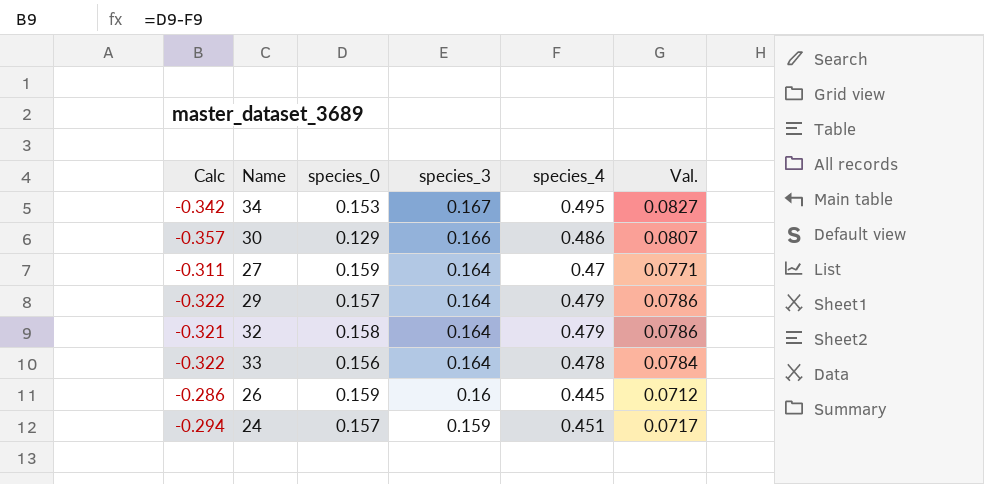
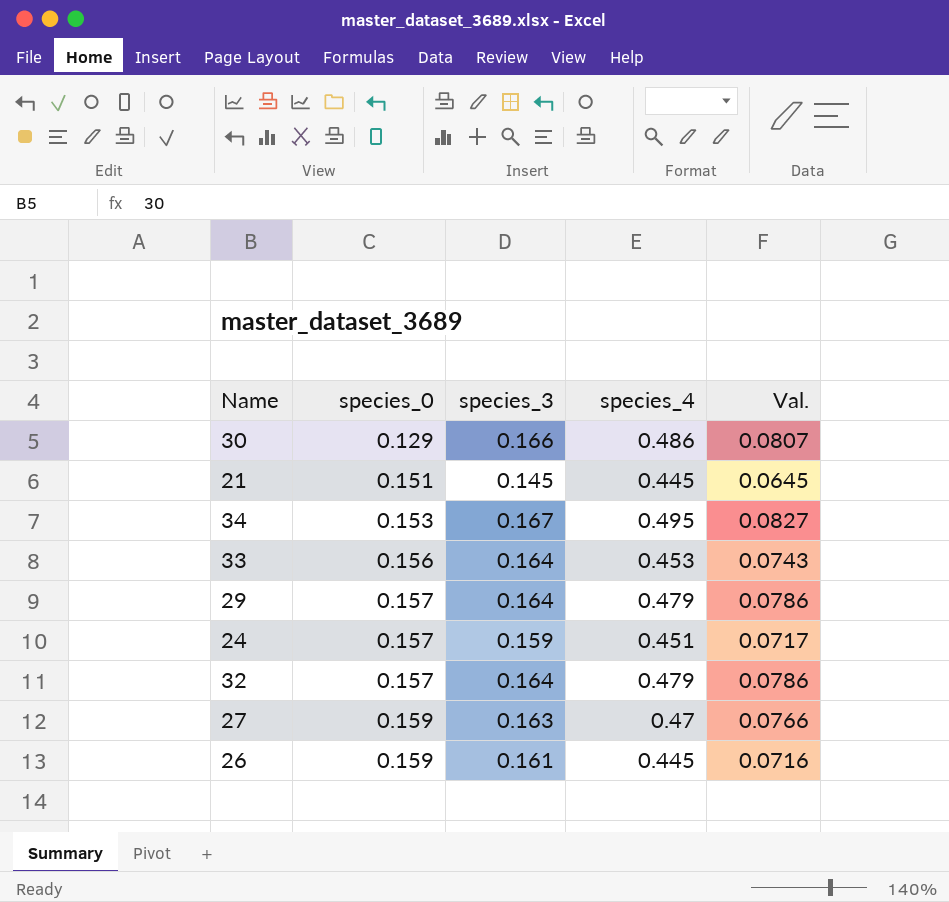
row order: species_3 descending -> species_0 ascending
column Calc | formula: [species_0] - [species_4] -> none
row 21: none -> 0.151 | 0.145 | 0.445 | 0.0645
33 | species_4: 0.478 -> 0.453
33 | Val.: 0.0784 -> 0.0743
32 | species_0: 0.158 -> 0.157
27 | species_3: 0.164 -> 0.163
27 | Val.: 0.0771 -> 0.0766
26 | species_3: 0.16 -> 0.161
26 | Val.: 0.0712 -> 0.0716

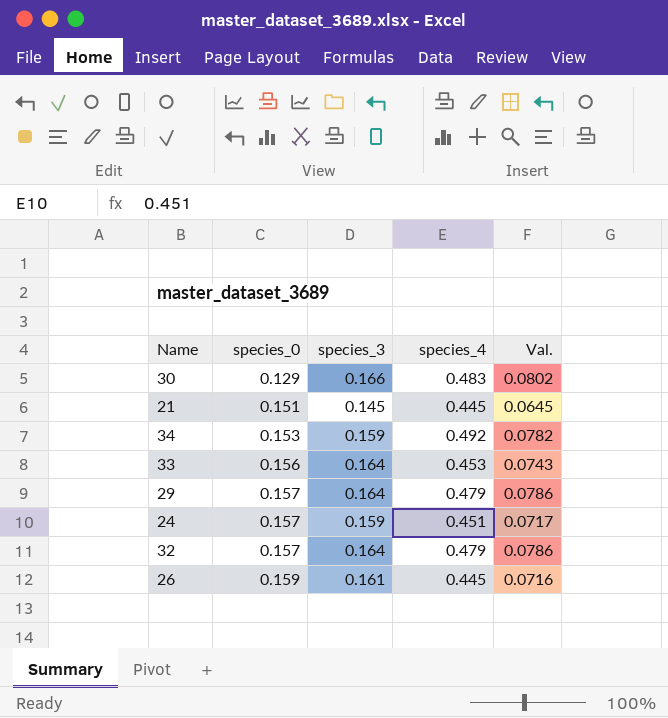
row 27: 0.159 | 0.163 | 0.47 | 0.0766 -> none
30 | species_4: 0.486 -> 0.483
30 | Val.: 0.0807 -> 0.0802
34 | species_3: 0.167 -> 0.159
34 | species_4: 0.495 -> 0.492
34 | Val.: 0.0827 -> 0.0782

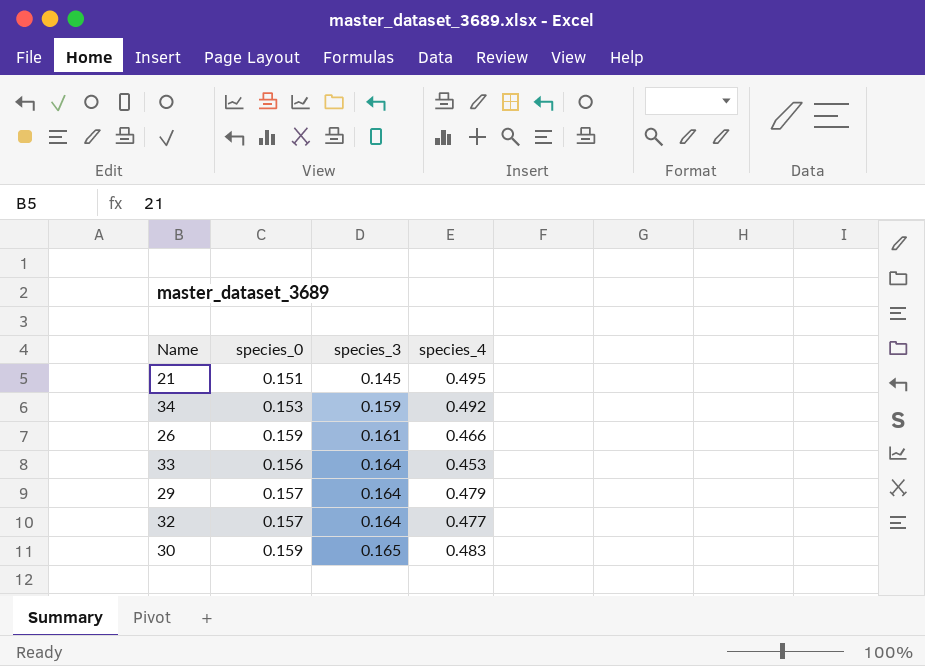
row order: species_0 ascending -> species_3 ascending
column Val. | formula: [species_3] * [species_4] -> none
row 24: 0.157 | 0.159 | 0.451 | 0.0717 -> none
21 | species_4: 0.445 -> 0.495
26 | species_4: 0.445 -> 0.466
32 | species_4: 0.479 -> 0.477
30 | species_0: 0.129 -> 0.159
30 | species_3: 0.166 -> 0.165

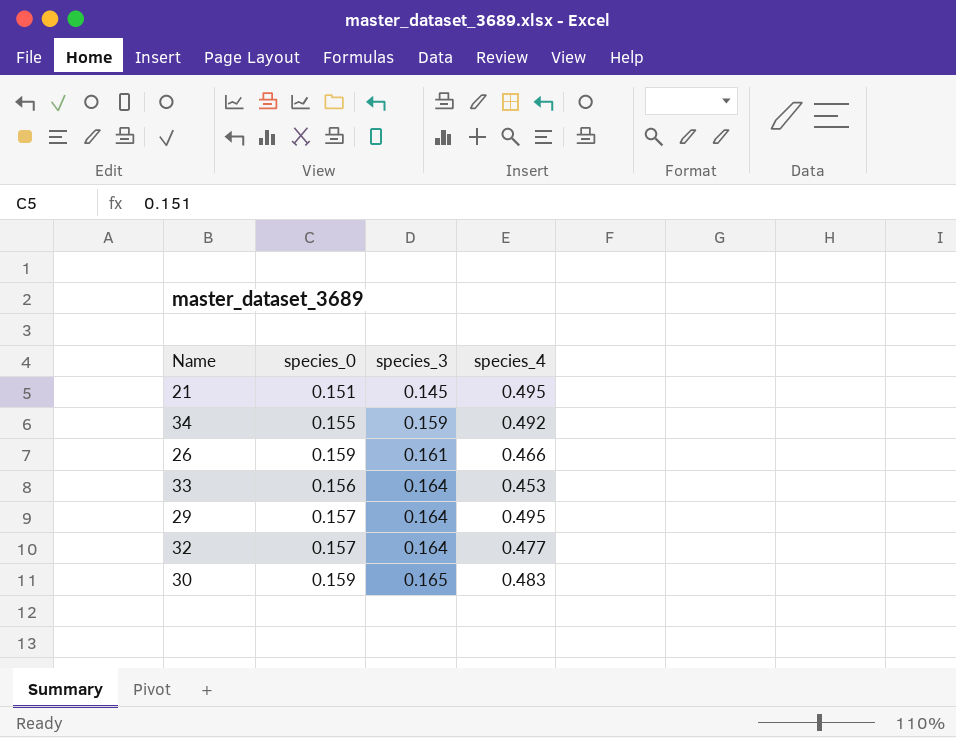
34 | species_0: 0.153 -> 0.155
29 | species_4: 0.479 -> 0.495

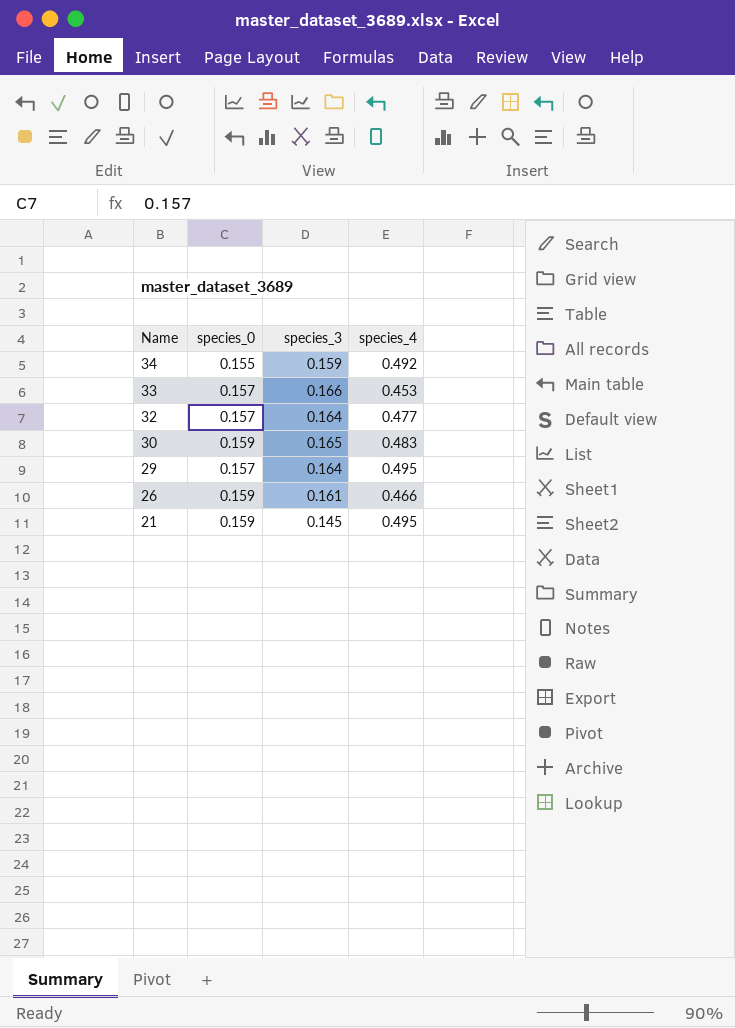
row order: species_3 ascending -> Name descending
33 | species_0: 0.156 -> 0.157
33 | species_3: 0.164 -> 0.166
21 | species_0: 0.151 -> 0.159

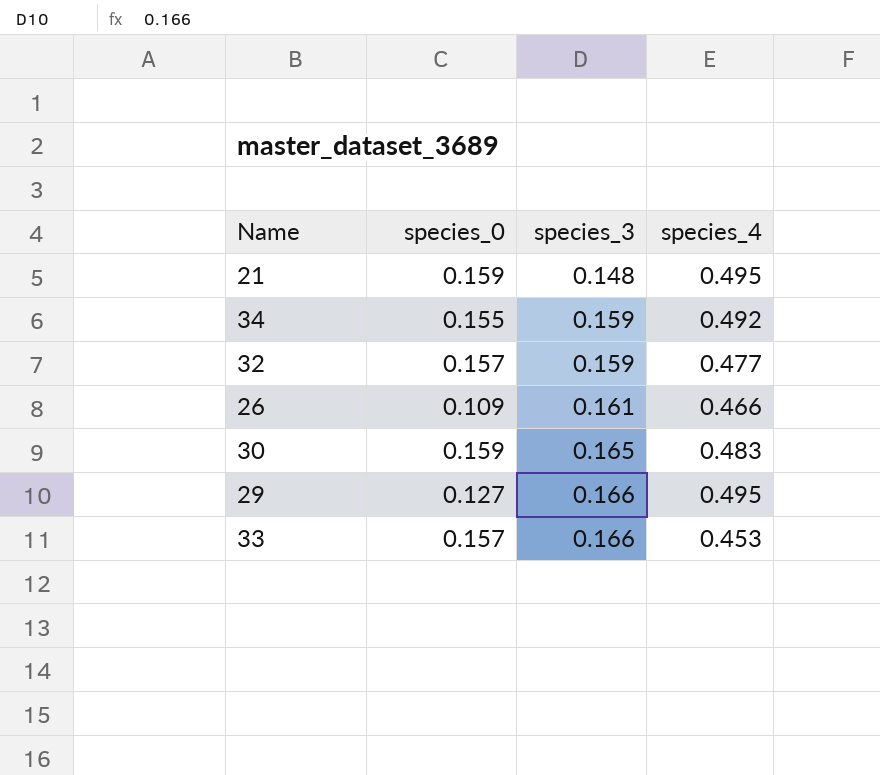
row order: Name descending -> species_3 ascending
21 | species_3: 0.145 -> 0.148
32 | species_3: 0.164 -> 0.159
26 | species_0: 0.159 -> 0.109
29 | species_0: 0.157 -> 0.127
29 | species_3: 0.164 -> 0.166

